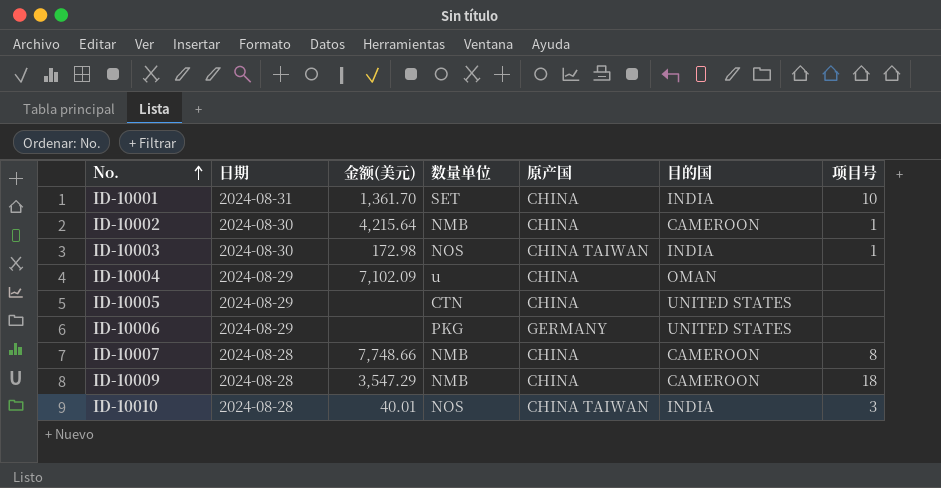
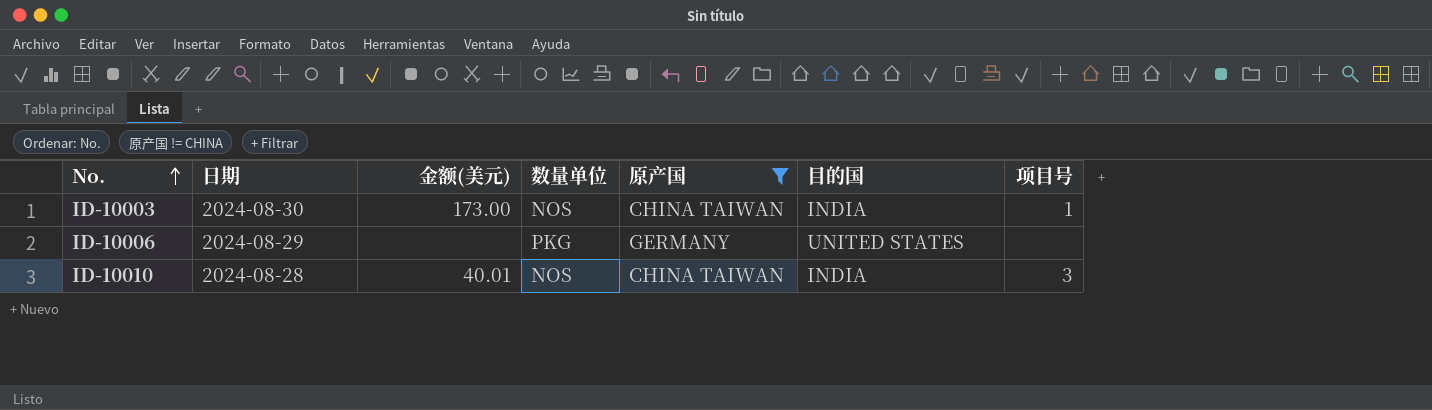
filter: none -> 原产国 != CHINA
ID-10003 | 金额(美元): 172.98 -> 173.00

